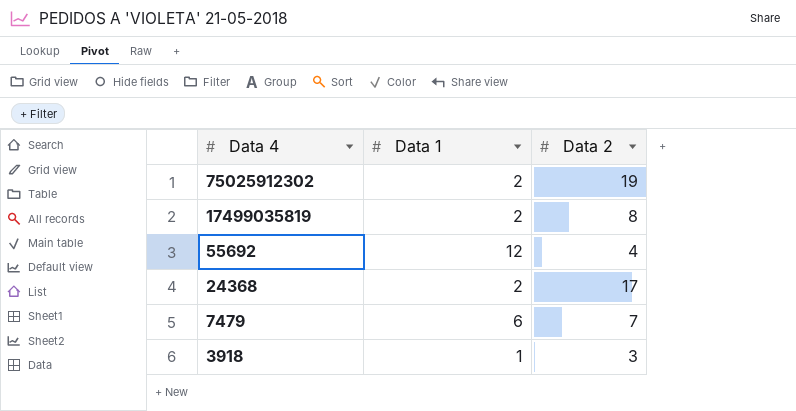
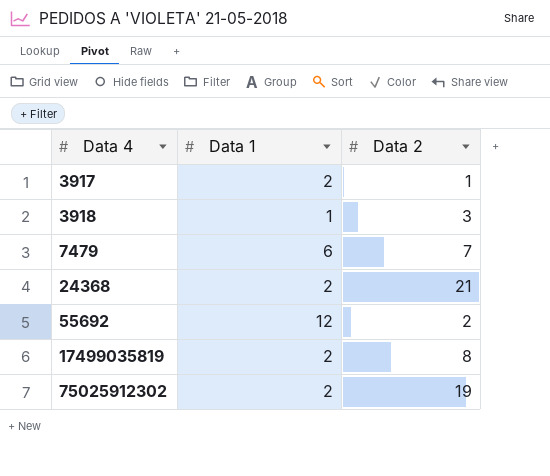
row order: Data 4 descending -> Data 4 ascending
row 3917: none -> 2 | 1
24368 | Data 2: 17 -> 21
55692 | Data 2: 4 -> 2

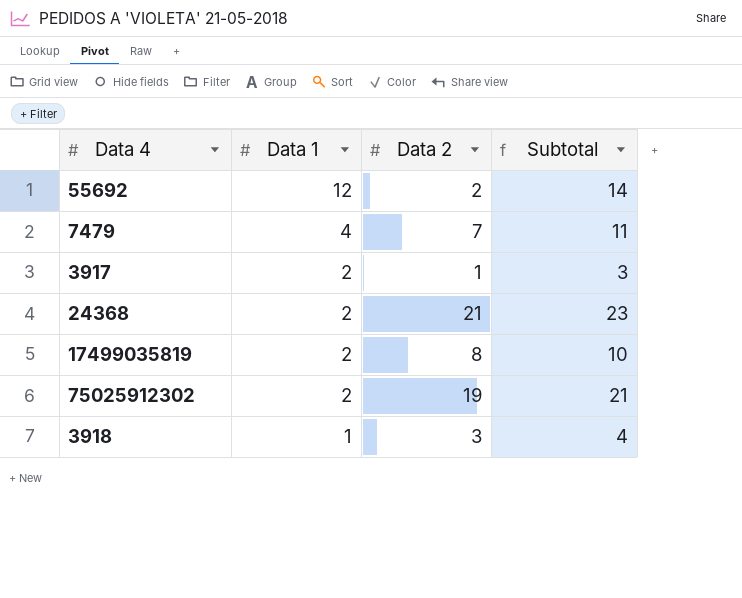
row order: Data 4 ascending -> Data 1 descending
column Subtotal | formula: none -> [Data 1] + [Data 2]
7479 | Data 1: 6 -> 4

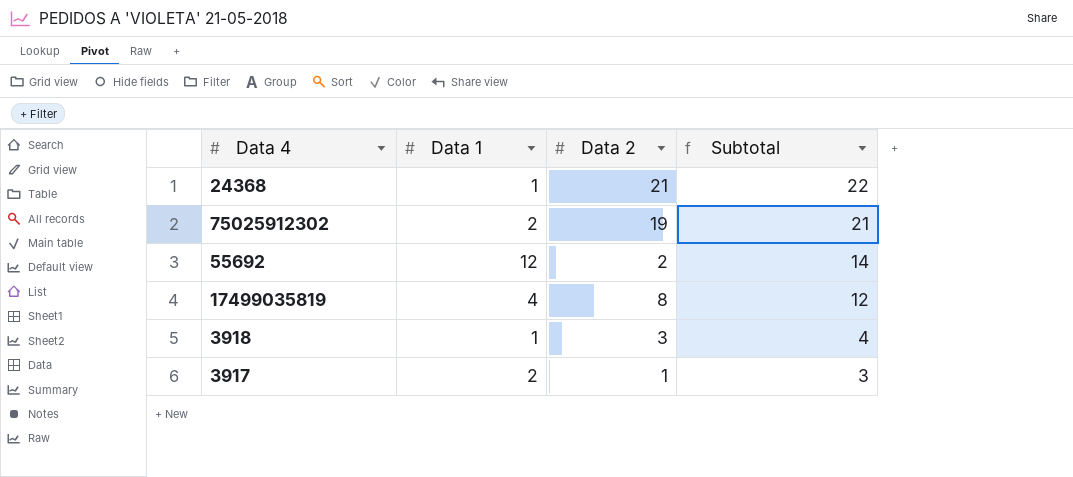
row order: Data 1 descending -> Subtotal descending
row 7479: 4 | 7 | 11 -> none
24368 | Data 1: 2 -> 1
24368 | Subtotal: 23 -> 22
17499035819 | Data 1: 2 -> 4
17499035819 | Subtotal: 10 -> 12

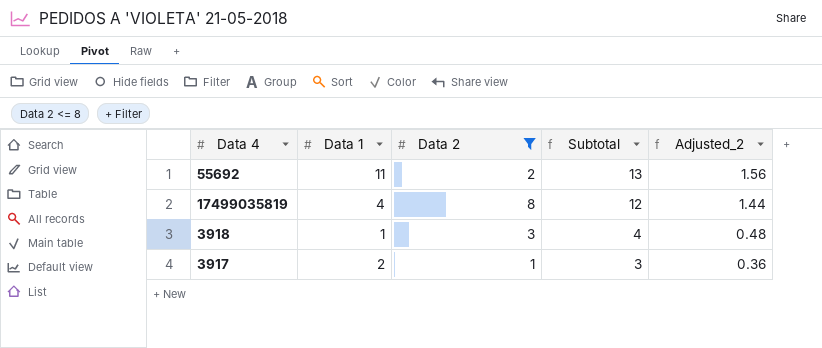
filter: none -> Data 2 <= 8
column Adjusted_2 | formula: none -> [Subtotal] * 0.12
55692 | Data 1: 12 -> 11
55692 | Subtotal: 14 -> 13

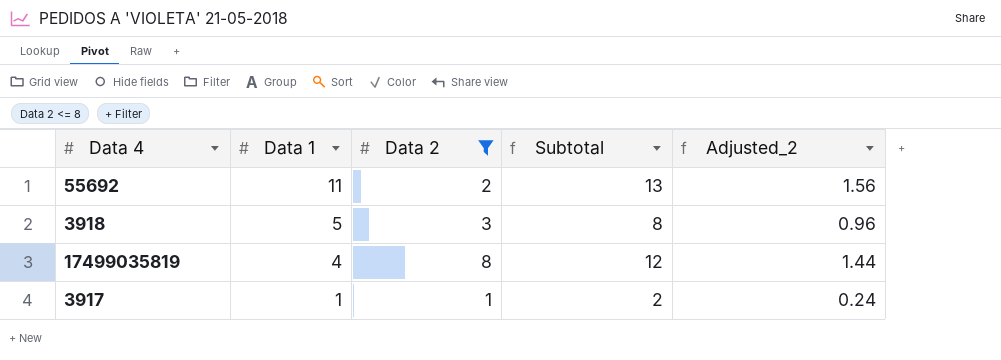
row order: Subtotal descending -> Data 1 descending
3918 | Data 1: 1 -> 5
3918 | Subtotal: 4 -> 8
3918 | Adjusted_2: 0.48 -> 0.96
3917 | Data 1: 2 -> 1
3917 | Subtotal: 3 -> 2
3917 | Adjusted_2: 0.36 -> 0.24

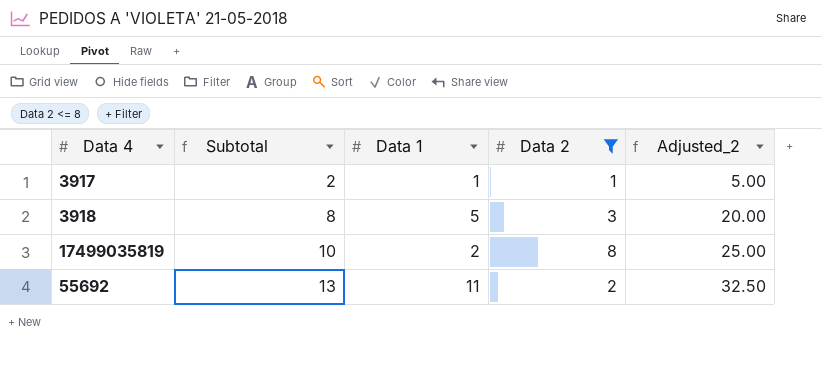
row order: Data 1 descending -> Subtotal ascending
column Subtotal | position: 4 -> 2
column Adjusted_2 | formula: [Subtotal] * 0.12 -> [Subtotal] * 2.5
17499035819 | Subtotal: 12 -> 10
17499035819 | Data 1: 4 -> 2

